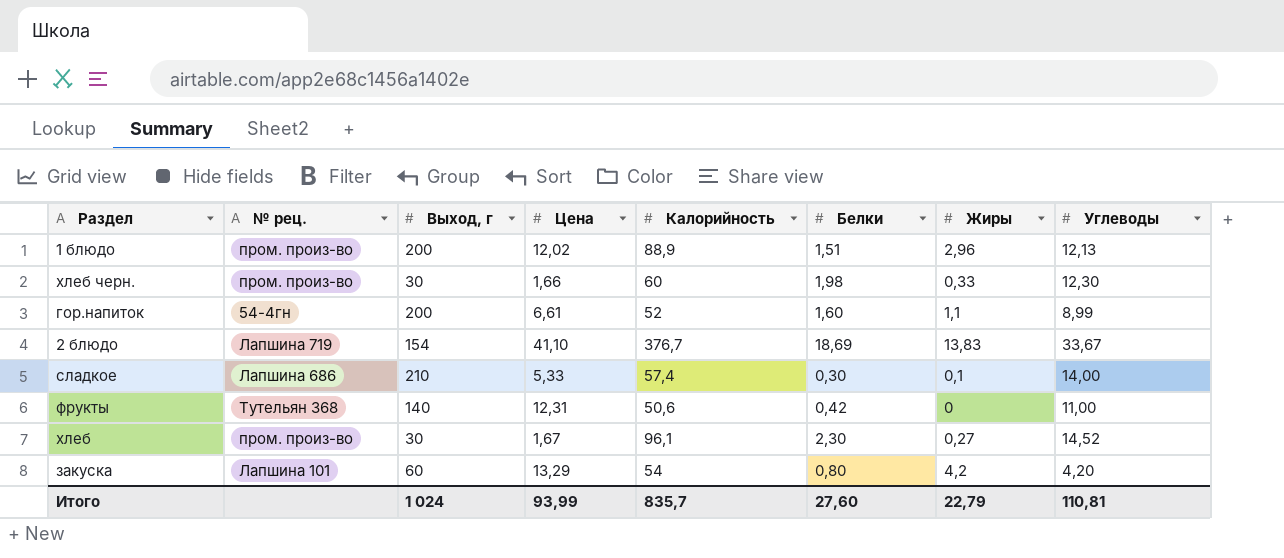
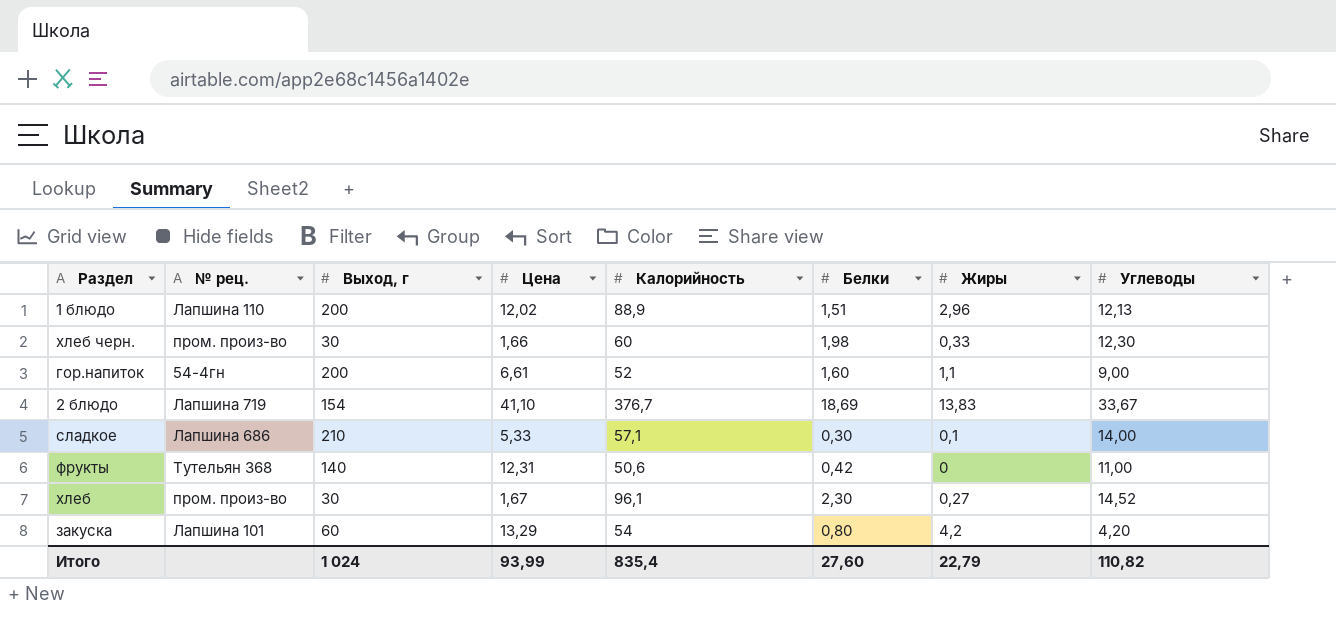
1 блюдо | № рец.: пром. произ-во -> Лапшина 110
гор.напиток | Углеводы: 8,99 -> 9,00
сладкое | Калорийность: 57,4 -> 57,1
Итого | Калорийность: 835,7 -> 835,4
Итого | Углеводы: 110,81 -> 110,82

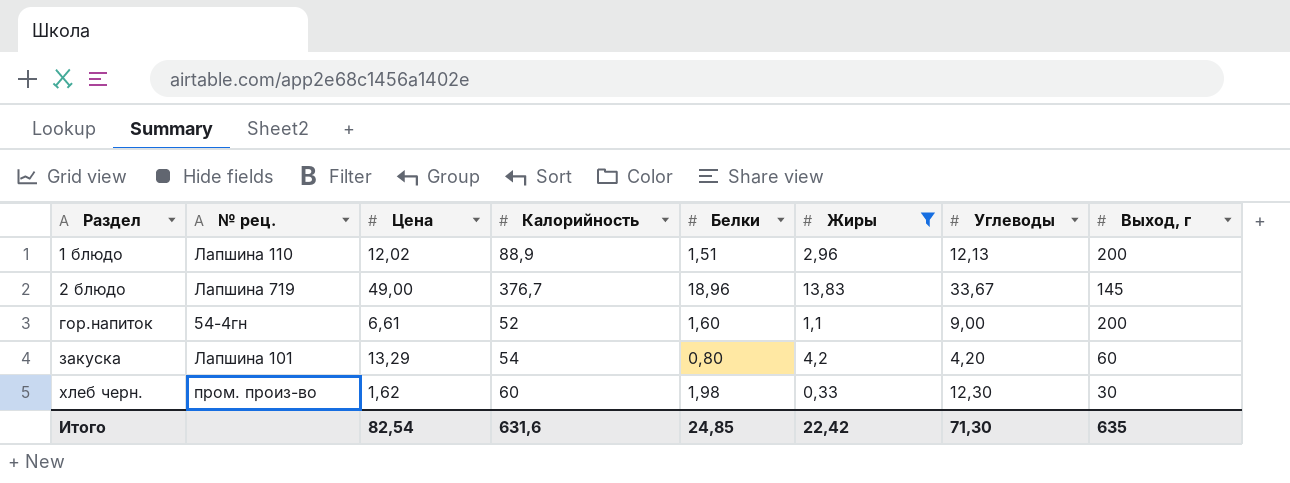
filter: none -> Жиры >= 0,33
row order: none -> Раздел ascending
column Выход, г | position: 3 -> 8
2 блюдо | Цена: 41,10 -> 49,00
2 блюдо | Белки: 18,69 -> 18,96
2 блюдо | Выход, г: 154 -> 145
хлеб черн. | Цена: 1,66 -> 1,62
Итого | Цена: 93,99 -> 82,54
Итого | Калорийность: 835,4 -> 631,6
Итого | Белки: 27,60 -> 24,85
Итого | Жиры: 22,79 -> 22,42
Итого | Углеводы: 110,82 -> 71,30
Итого | Выход, г: 1 024 -> 635

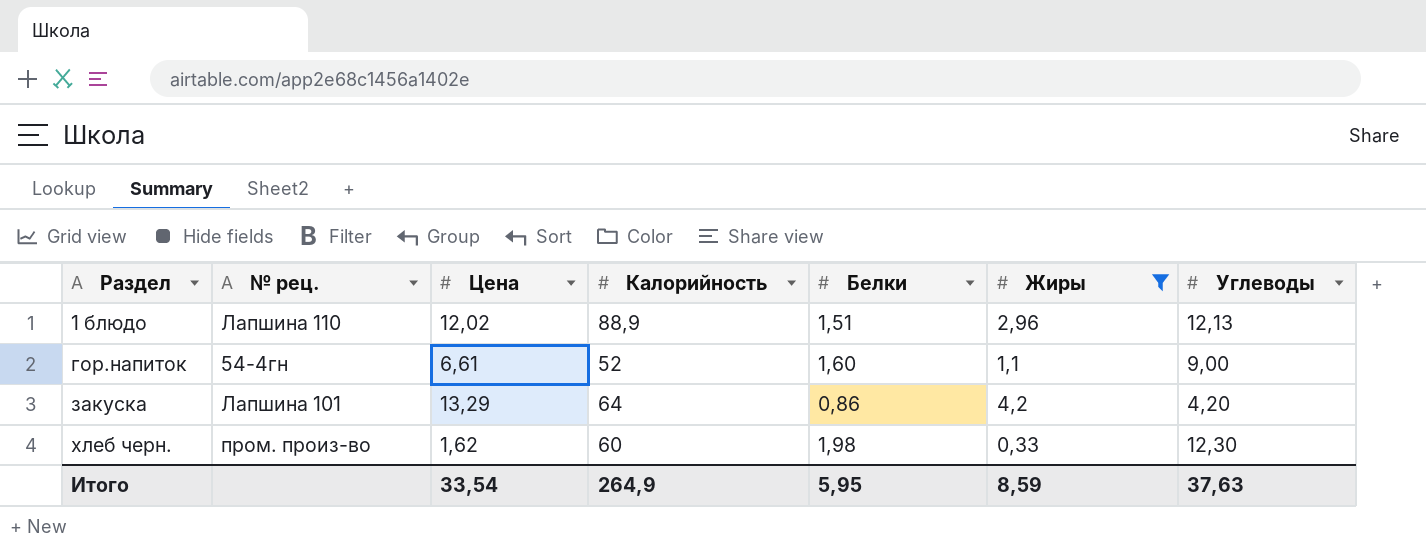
column Выход, г | position: 8 -> none
row 2 блюдо: Лапшина 719 | 49,00 | 376,7 | 18,96 | 13,83 | 33,67 | 145 -> none
закуска | Калорийность: 54 -> 64
закуска | Белки: 0,80 -> 0,86
Итого | Цена: 82,54 -> 33,54
Итого | Калорийность: 631,6 -> 264,9
Итого | Белки: 24,85 -> 5,95
Итого | Жиры: 22,42 -> 8,59
Итого | Углеводы: 71,30 -> 37,63

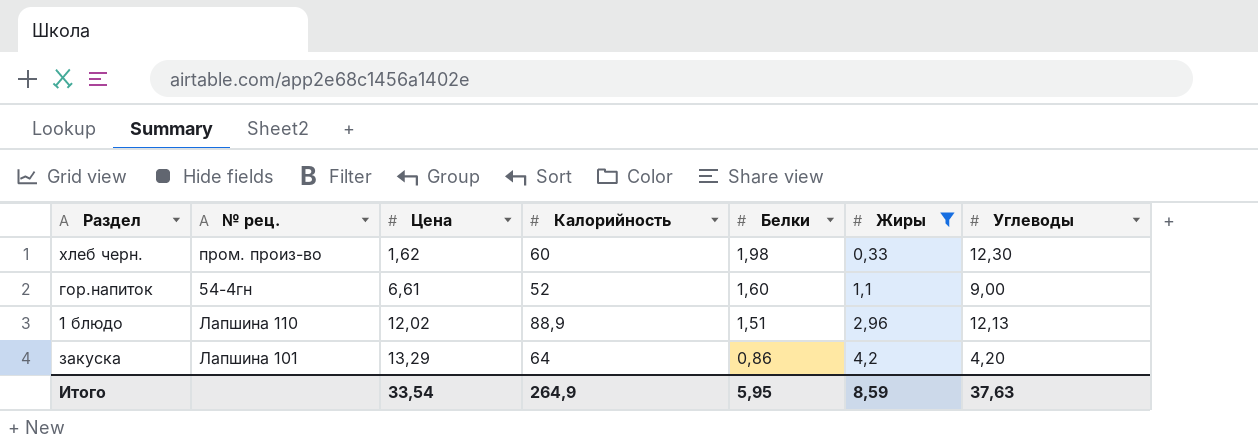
row order: Раздел ascending -> Цена ascending

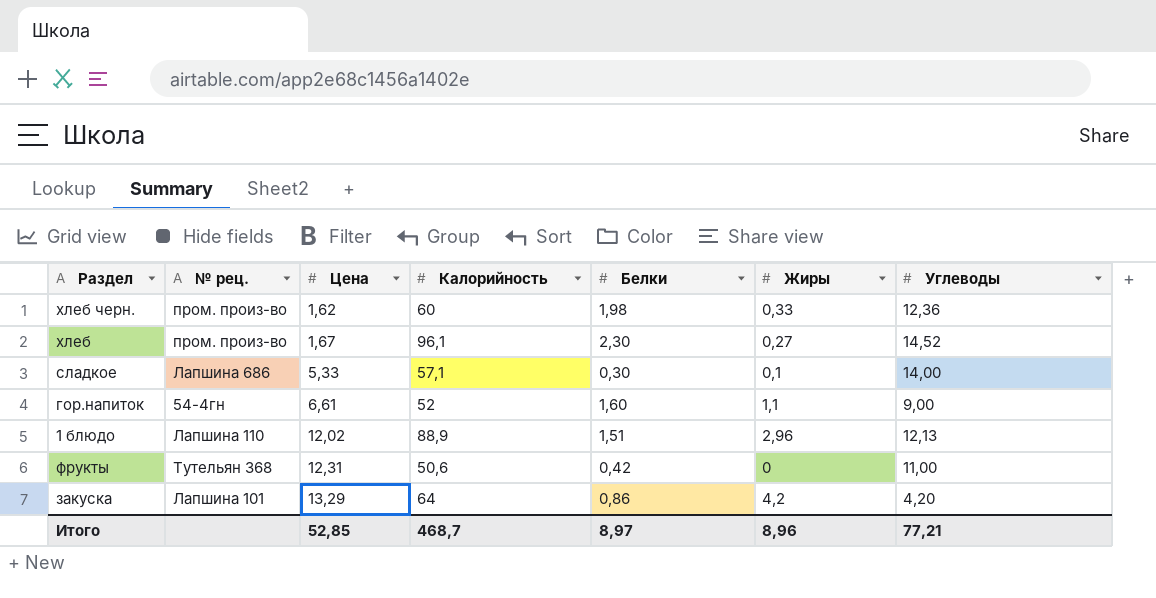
filter: Жиры >= 0,33 -> none
хлеб черн. | Углеводы: 12,30 -> 12,36
Итого | Цена: 33,54 -> 52,85
Итого | Калорийность: 264,9 -> 468,7
Итого | Белки: 5,95 -> 8,97
Итого | Жиры: 8,59 -> 8,96
Итого | Углеводы: 37,63 -> 77,21

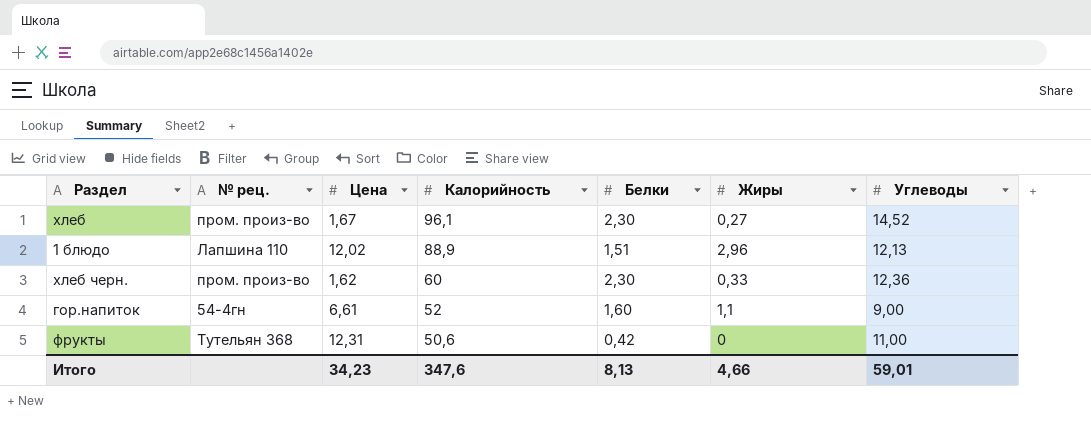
row order: Цена ascending -> Калорийность descending
row сладкое: Лапшина 686 | 5,33 | 57,1 | 0,30 | 0,1 | 14,00 -> none
row закуска: Лапшина 101 | 13,29 | 64 | 0,86 | 4,2 | 4,20 -> none
хлеб черн. | Белки: 1,98 -> 2,30
Итого | Цена: 52,85 -> 34,23
Итого | Калорийность: 468,7 -> 347,6
Итого | Белки: 8,97 -> 8,13
Итого | Жиры: 8,96 -> 4,66
Итого | Углеводы: 77,21 -> 59,01

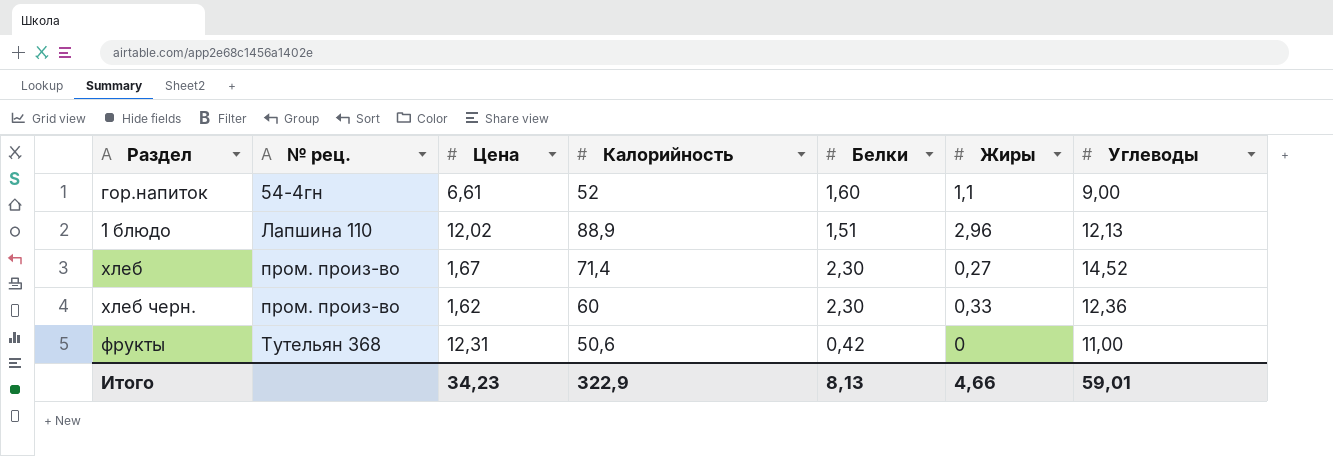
row order: Калорийность descending -> № рец. ascending
хлеб | Калорийность: 96,1 -> 71,4
Итого | Калорийность: 347,6 -> 322,9

